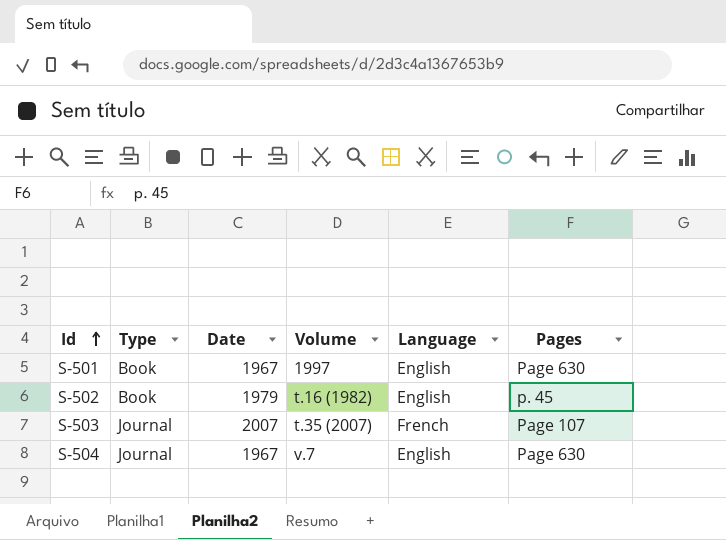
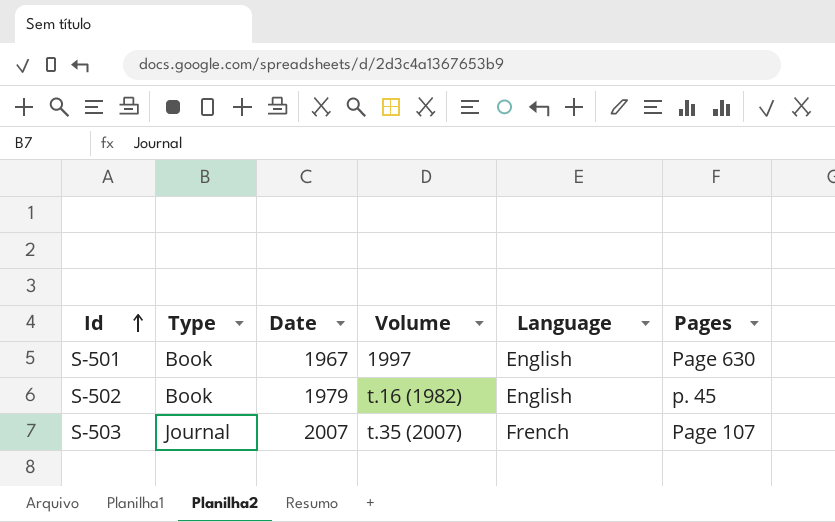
row S-504: Journal | 1967 | v.7 | English | Page 630 -> none

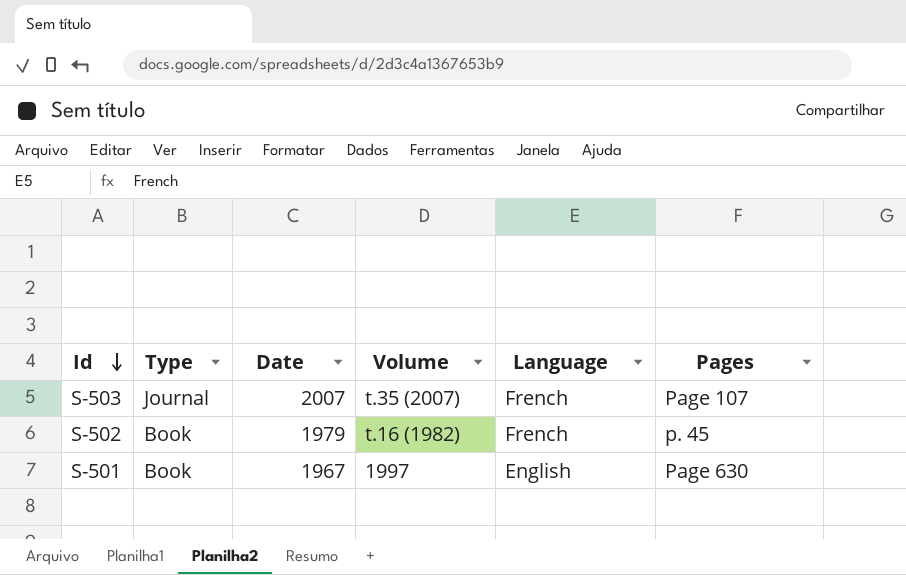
row order: Id ascending -> Id descending
S-502 | Language: English -> French

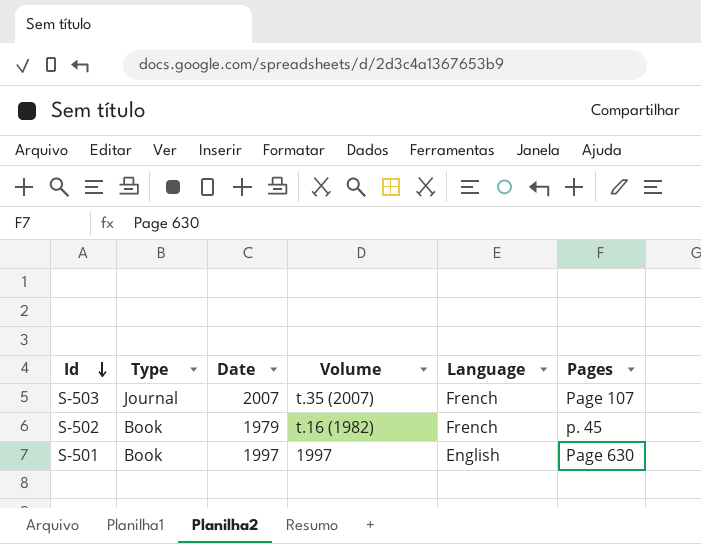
S-501 | Date: 1967 -> 1997

